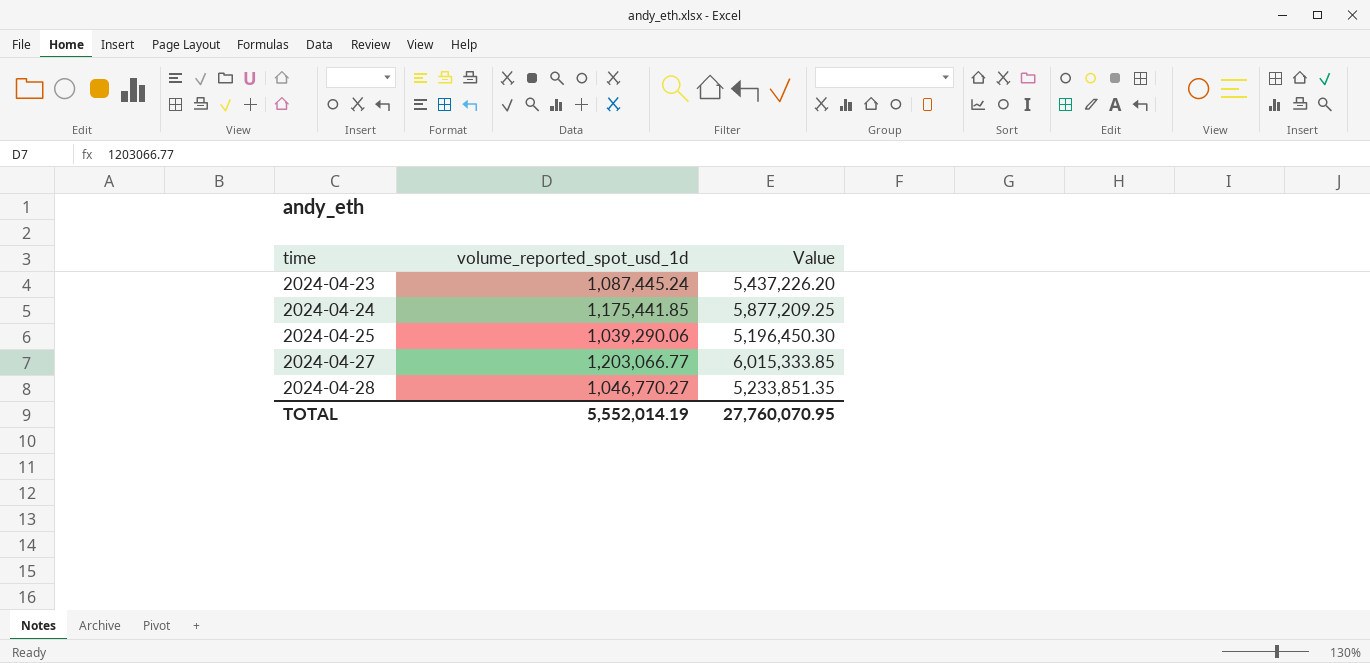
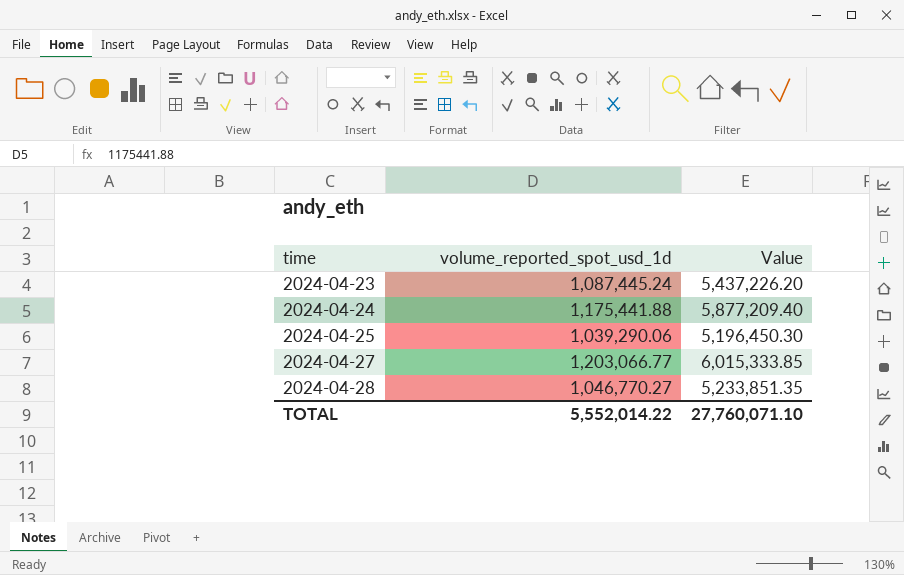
2024-04-24 | volume_reported_spot_usd_1d: 1,175,441.85 -> 1,175,441.88
2024-04-24 | Value: 5,877,209.25 -> 5,877,209.40
TOTAL | volume_reported_spot_usd_1d: 5,552,014.19 -> 5,552,014.22
TOTAL | Value: 27,760,070.95 -> 27,760,071.10

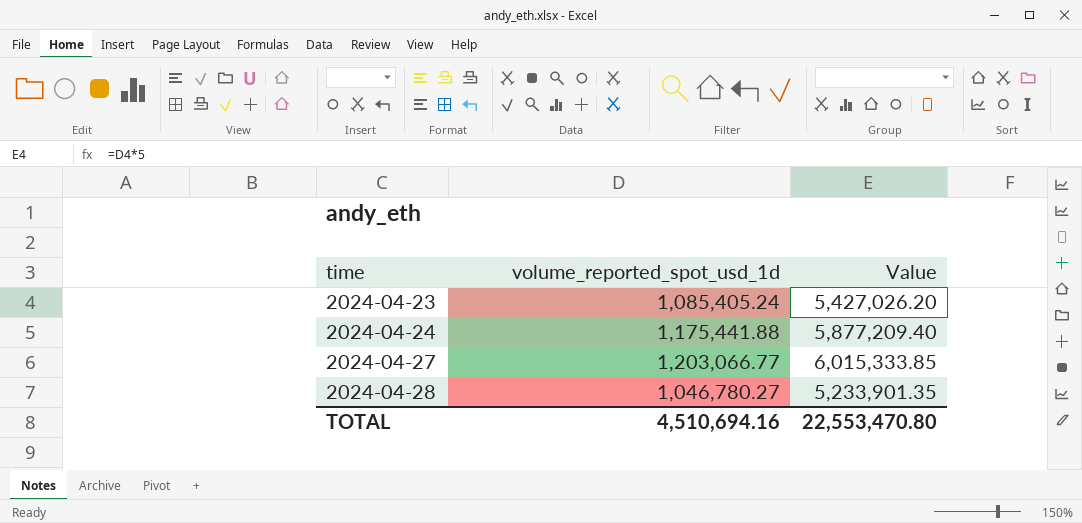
row 2024-04-25: 1,039,290.06 | 5,196,450.30 -> none
2024-04-23 | volume_reported_spot_usd_1d: 1,087,445.24 -> 1,085,405.24
2024-04-23 | Value: 5,437,226.20 -> 5,427,026.20
2024-04-28 | volume_reported_spot_usd_1d: 1,046,770.27 -> 1,046,780.27
2024-04-28 | Value: 5,233,851.35 -> 5,233,901.35
TOTAL | volume_reported_spot_usd_1d: 5,552,014.22 -> 4,510,694.16
TOTAL | Value: 27,760,071.10 -> 22,553,470.80

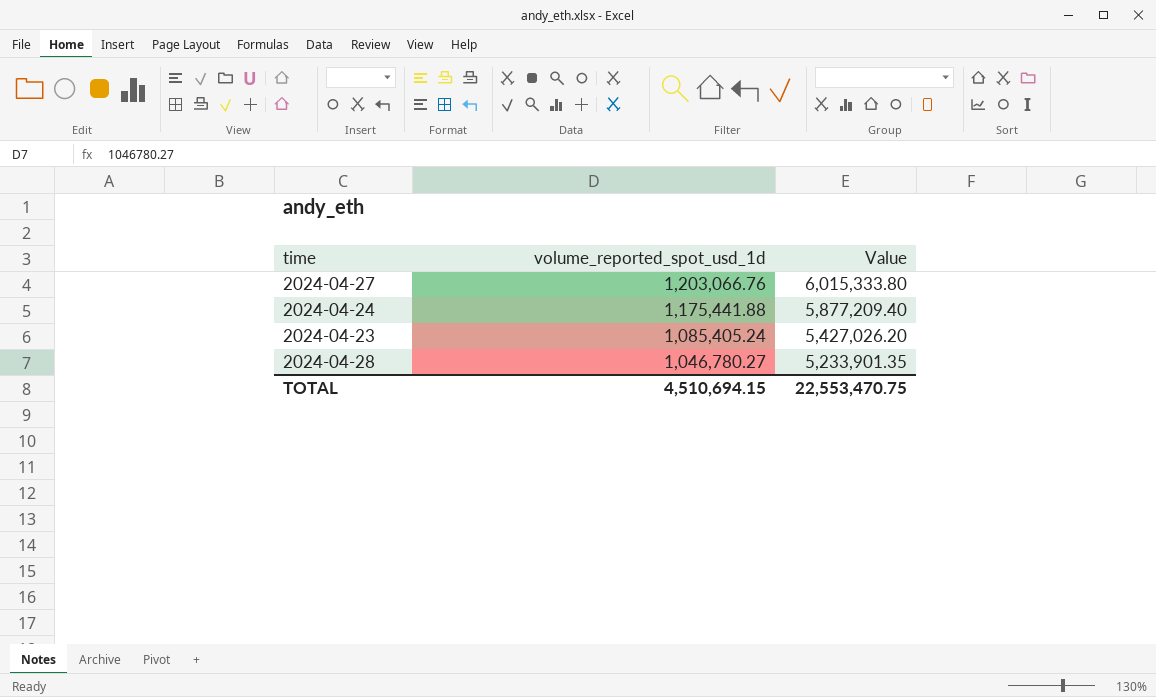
row order: time ascending -> volume_reported_spot_usd_1d descending
2024-04-27 | volume_reported_spot_usd_1d: 1,203,066.77 -> 1,203,066.76
2024-04-27 | Value: 6,015,333.85 -> 6,015,333.80
TOTAL | volume_reported_spot_usd_1d: 4,510,694.16 -> 4,510,694.15
TOTAL | Value: 22,553,470.80 -> 22,553,470.75

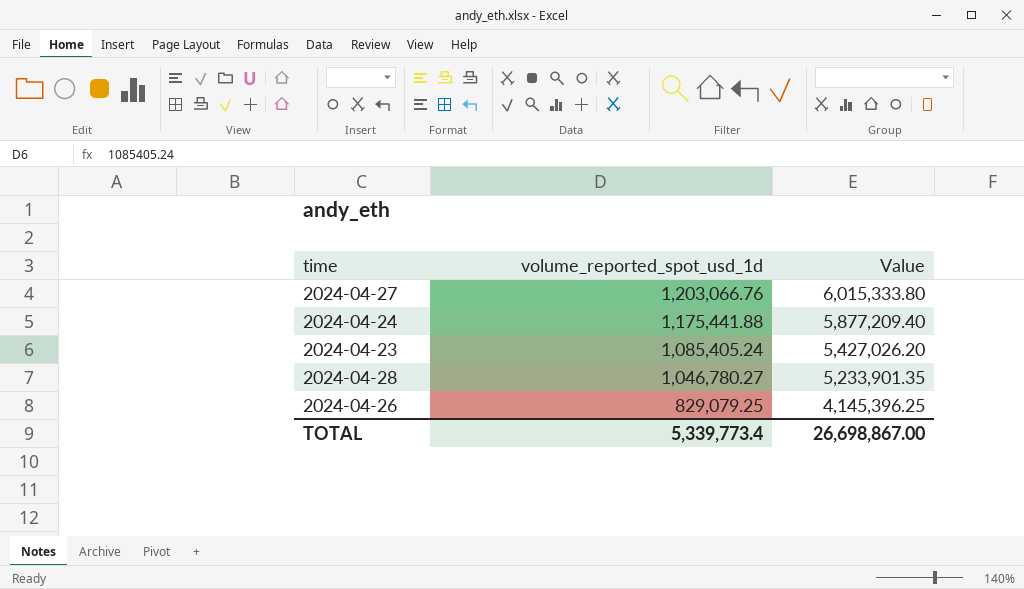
row 2024-04-26: none -> 829,079.25 | 4,145,396.25
TOTAL | volume_reported_spot_usd_1d: 4,510,694.15 -> 5,339,773.4
TOTAL | Value: 22,553,470.75 -> 26,698,867.00

